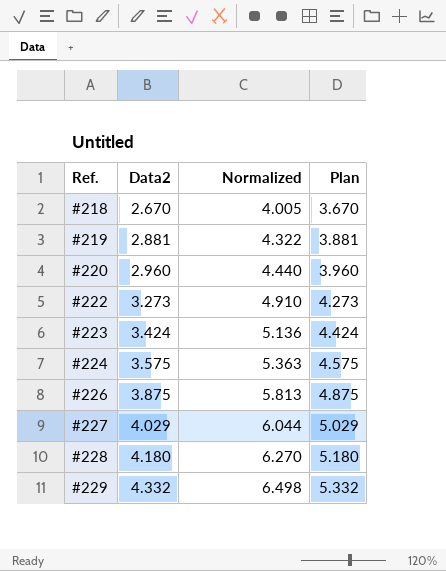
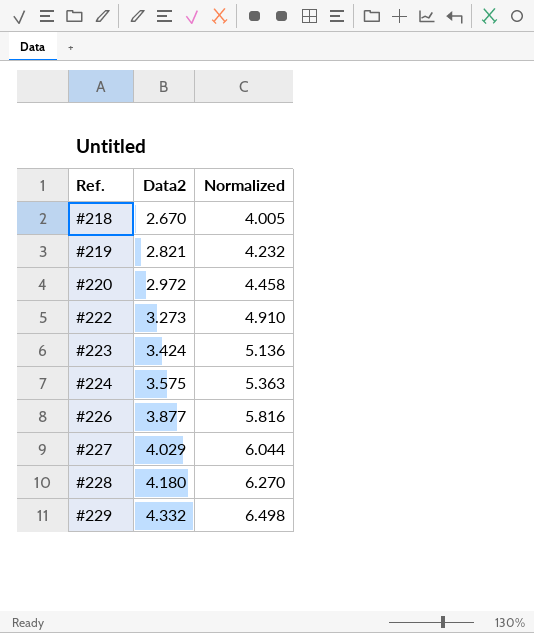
column Plan | formula: [Data2] + 1 -> none
#219 | Data2: 2.881 -> 2.821
#219 | Normalized: 4.322 -> 4.232
#220 | Data2: 2.960 -> 2.972
#220 | Normalized: 4.440 -> 4.458
#226 | Data2: 3.875 -> 3.877
#226 | Normalized: 5.813 -> 5.816

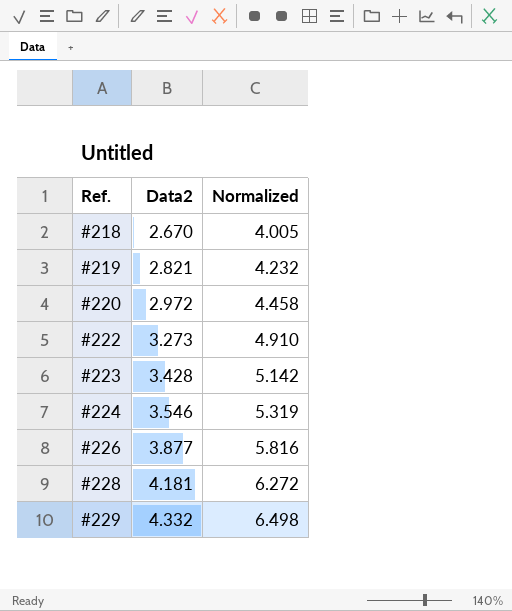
row #227: 4.029 | 6.044 -> none
#223 | Data2: 3.424 -> 3.428
#223 | Normalized: 5.136 -> 5.142
#224 | Data2: 3.575 -> 3.546
#224 | Normalized: 5.363 -> 5.319
#228 | Data2: 4.180 -> 4.181
#228 | Normalized: 6.270 -> 6.272

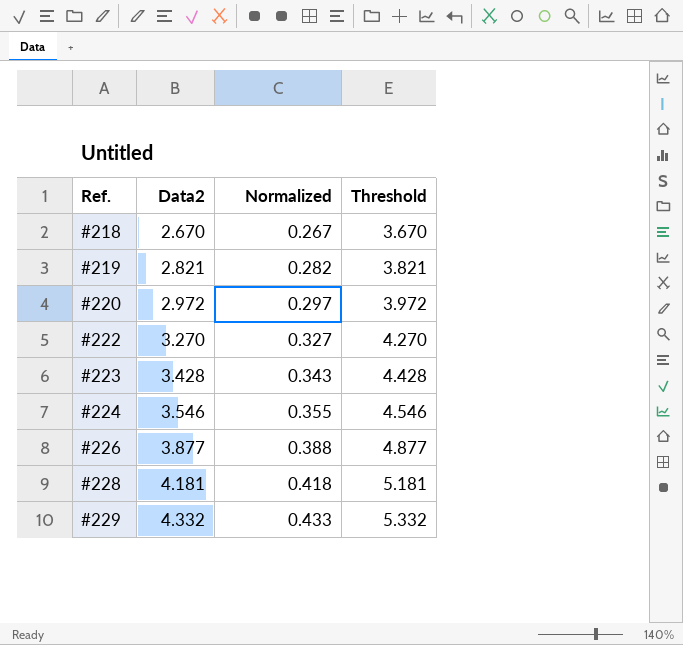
column Normalized | formula: [Data2] * 1.5 -> [Data2] * 0.1
column Threshold | formula: none -> [Data2] + 1
#222 | Data2: 3.273 -> 3.270

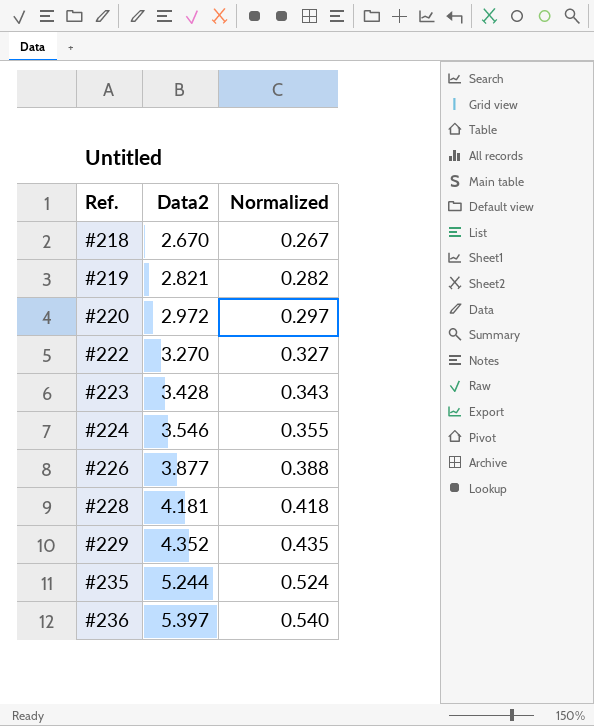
column Threshold | formula: [Data2] + 1 -> none
#229 | Data2: 4.332 -> 4.352
#229 | Normalized: 0.433 -> 0.435
row #235: none -> 5.244 | 0.524
row #236: none -> 5.397 | 0.540

